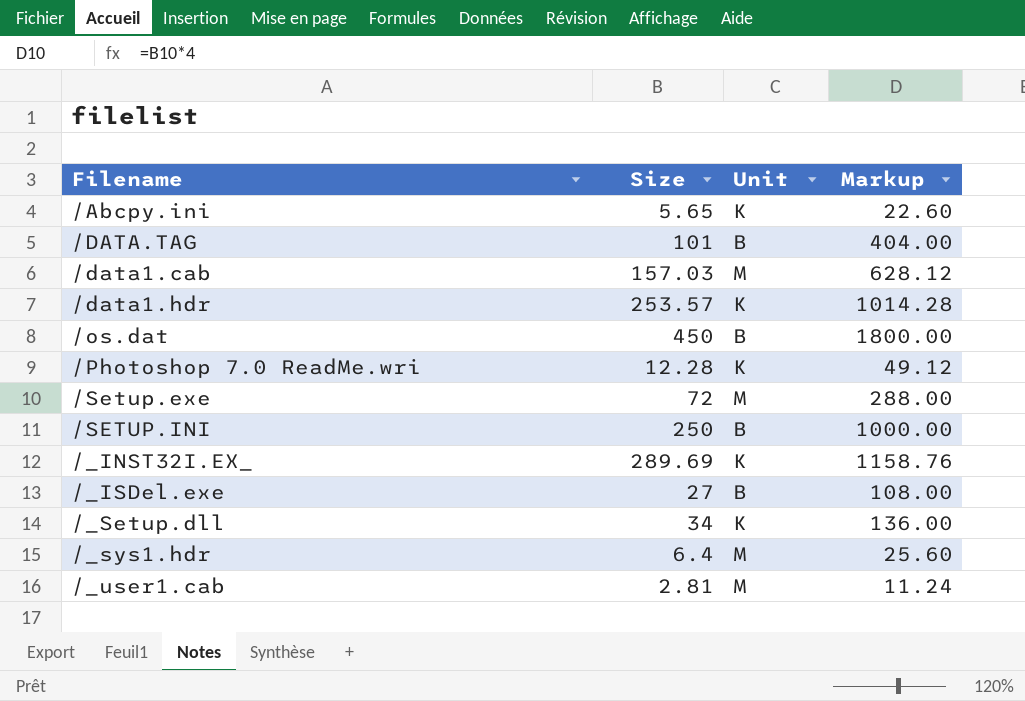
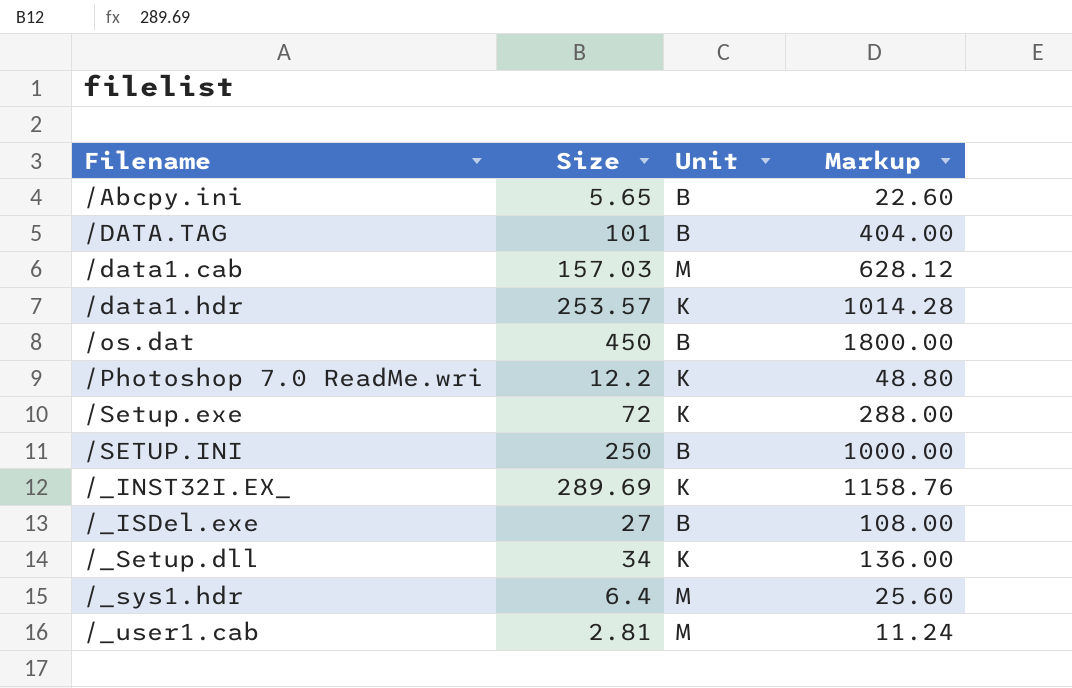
/Abcpy.ini | Unit: K -> B
/Photoshop 7.0 ReadMe.wri | Size: 12.28 -> 12.2
/Photoshop 7.0 ReadMe.wri | Markup: 49.12 -> 48.80
/Setup.exe | Unit: M -> K

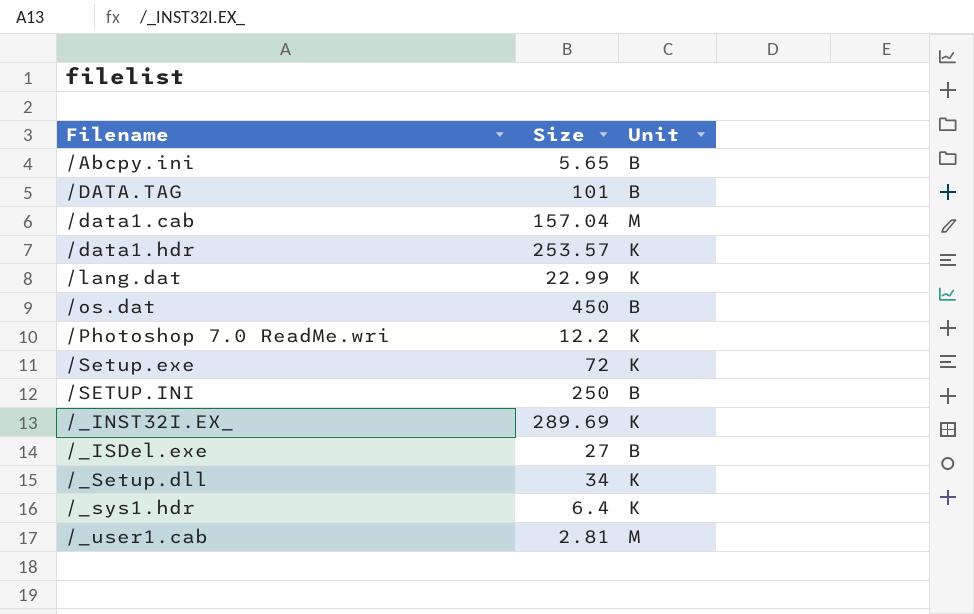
column Markup | formula: [Size] * 4 -> none
/data1.cab | Size: 157.03 -> 157.04
row /lang.dat: none -> 22.99 | K
/_sys1.hdr | Unit: M -> K

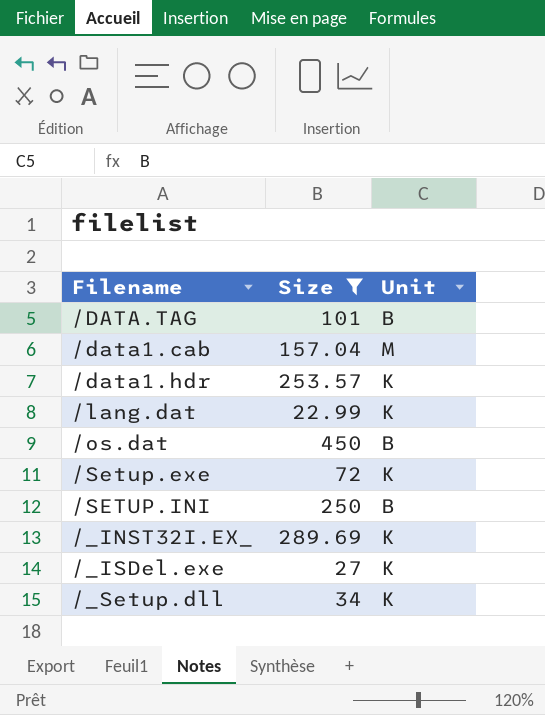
filter: none -> Size >= 22.99
/_ISDel.exe | Unit: B -> K

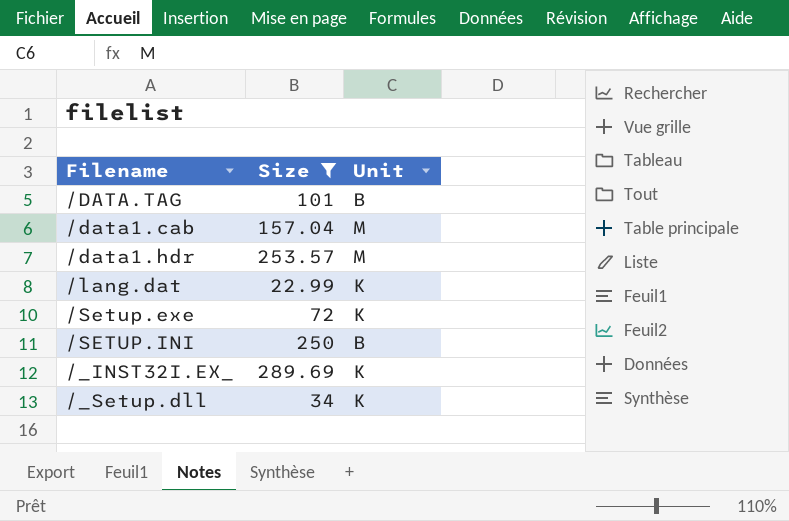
row /os.dat: 450 | B -> none
row /_ISDel.exe: 27 | K -> none
/data1.hdr | Unit: K -> M

